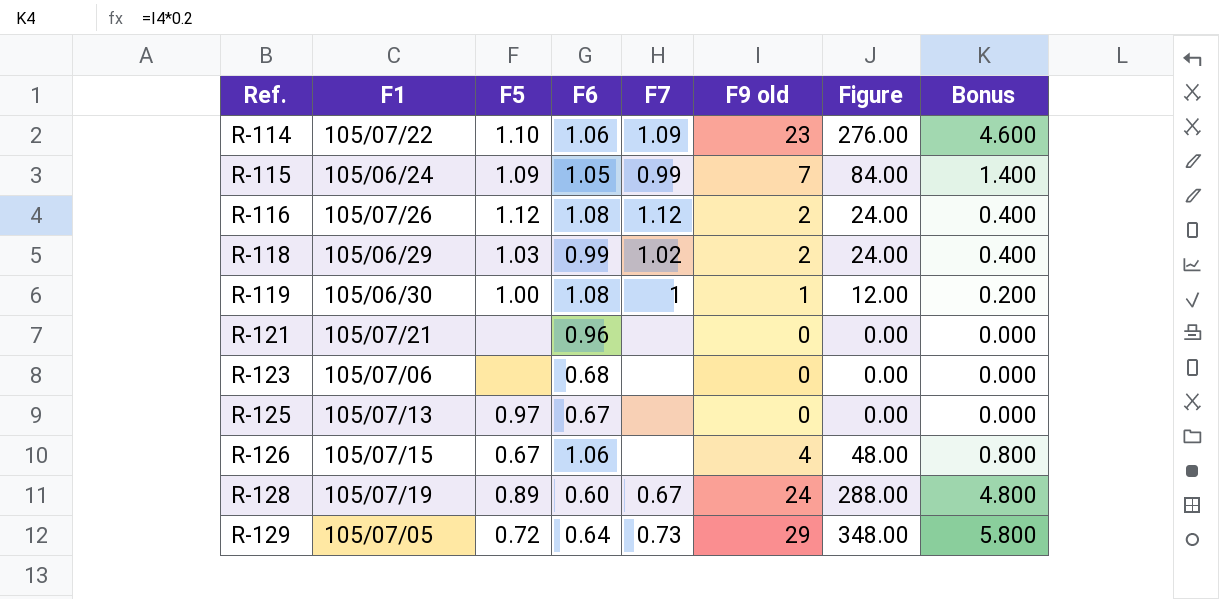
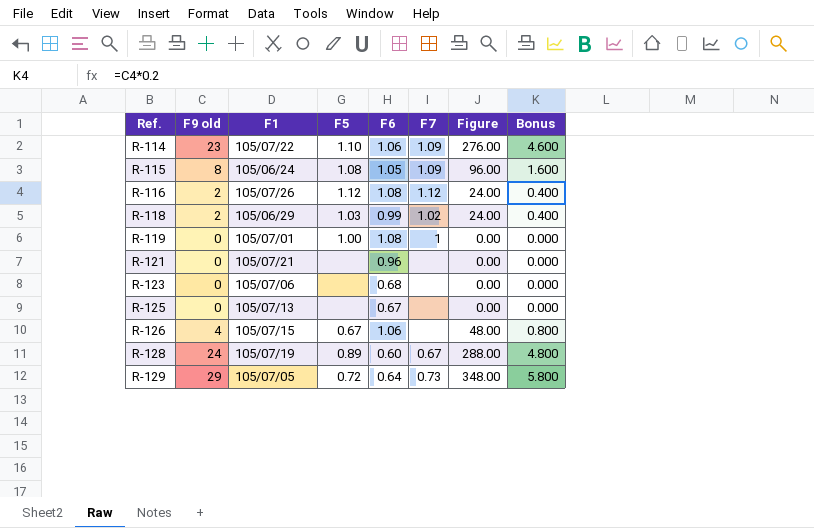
column F9 old | position: 6 -> 2
R-115 | F9 old: 7 -> 8
R-115 | F5: 1.09 -> 1.08
R-115 | F7: 0.99 -> 1.09
R-115 | Figure: 84.00 -> 96.00
R-115 | Bonus: 1.400 -> 1.600
R-119 | F9 old: 1 -> 0
R-119 | F1: 105/06/30 -> 105/07/01
R-119 | Figure: 12.00 -> 0.00
R-119 | Bonus: 0.200 -> 0.000
R-125 | F5: 0.97 -> none

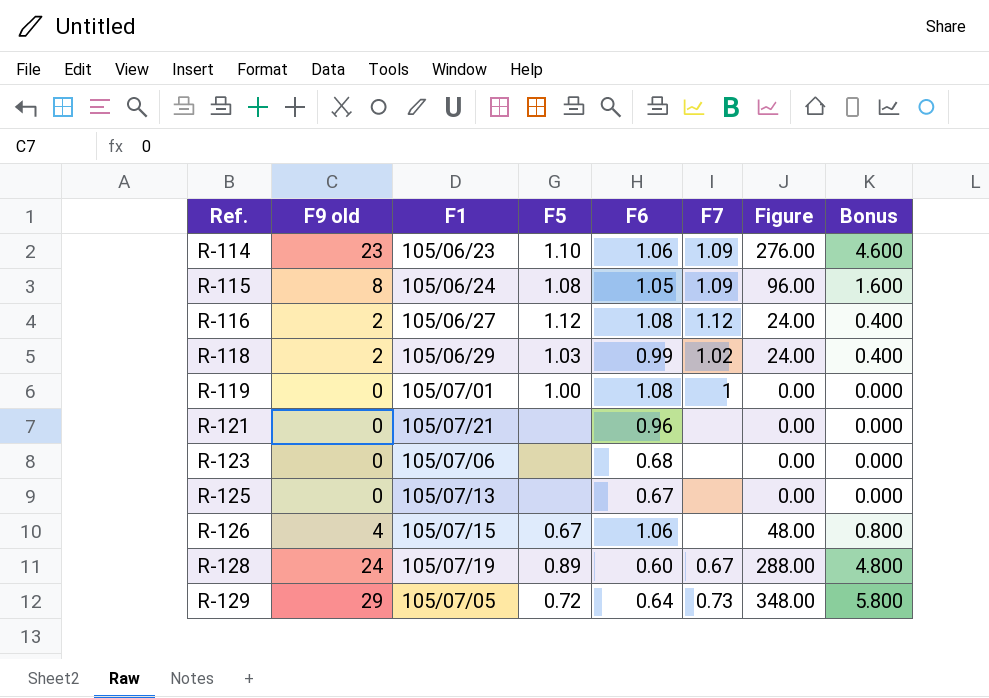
R-114 | F1: 105/07/22 -> 105/06/23
R-116 | F1: 105/07/26 -> 105/06/27

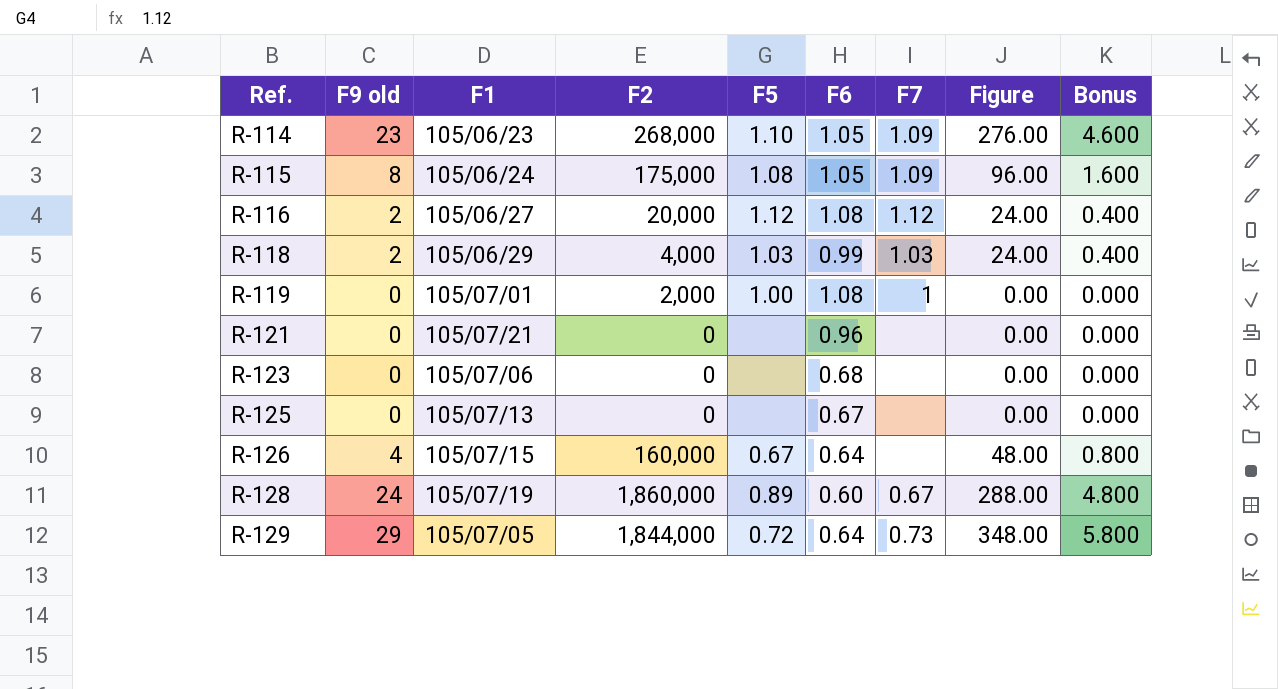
column F2 | position: none -> 4
R-114 | F6: 1.06 -> 1.05
R-118 | F7: 1.02 -> 1.03
R-126 | F6: 1.06 -> 0.64

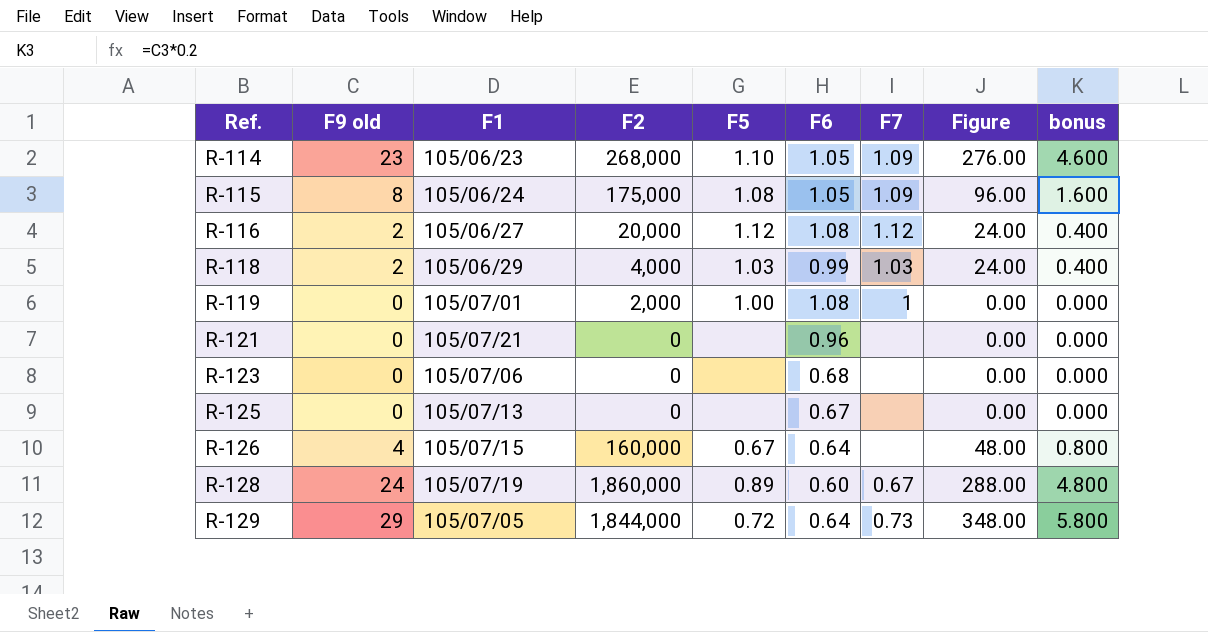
column name: Bonus -> bonus

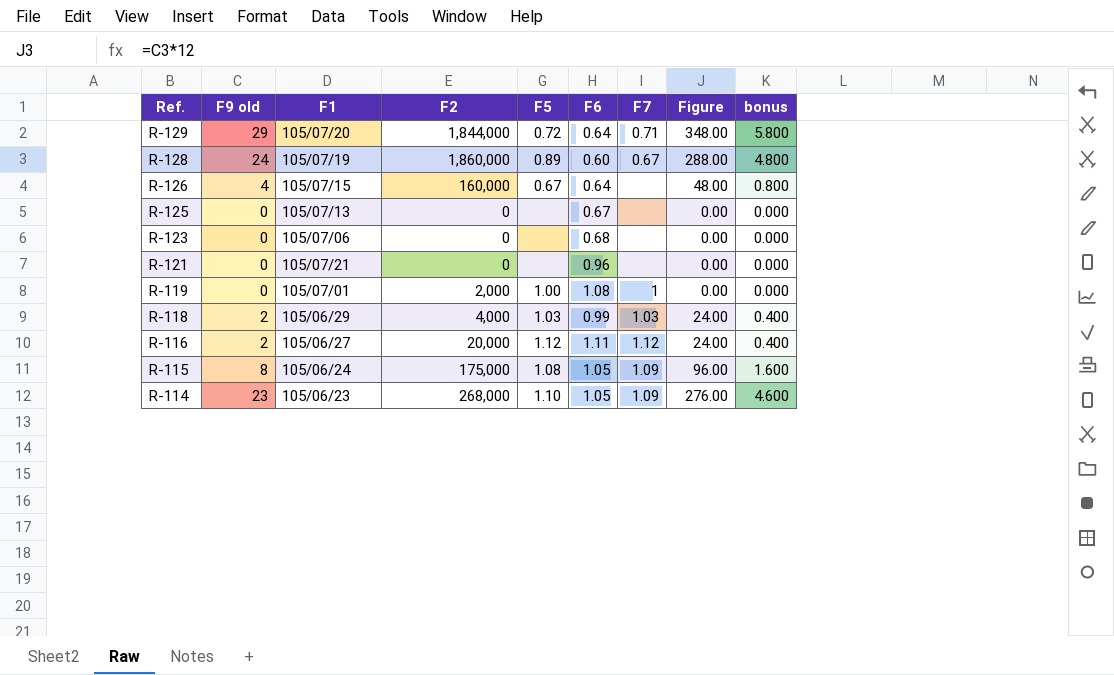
row order: Ref. ascending -> Ref. descending
R-129 | F1: 105/07/05 -> 105/07/20
R-129 | F7: 0.73 -> 0.71
R-116 | F6: 1.08 -> 1.11

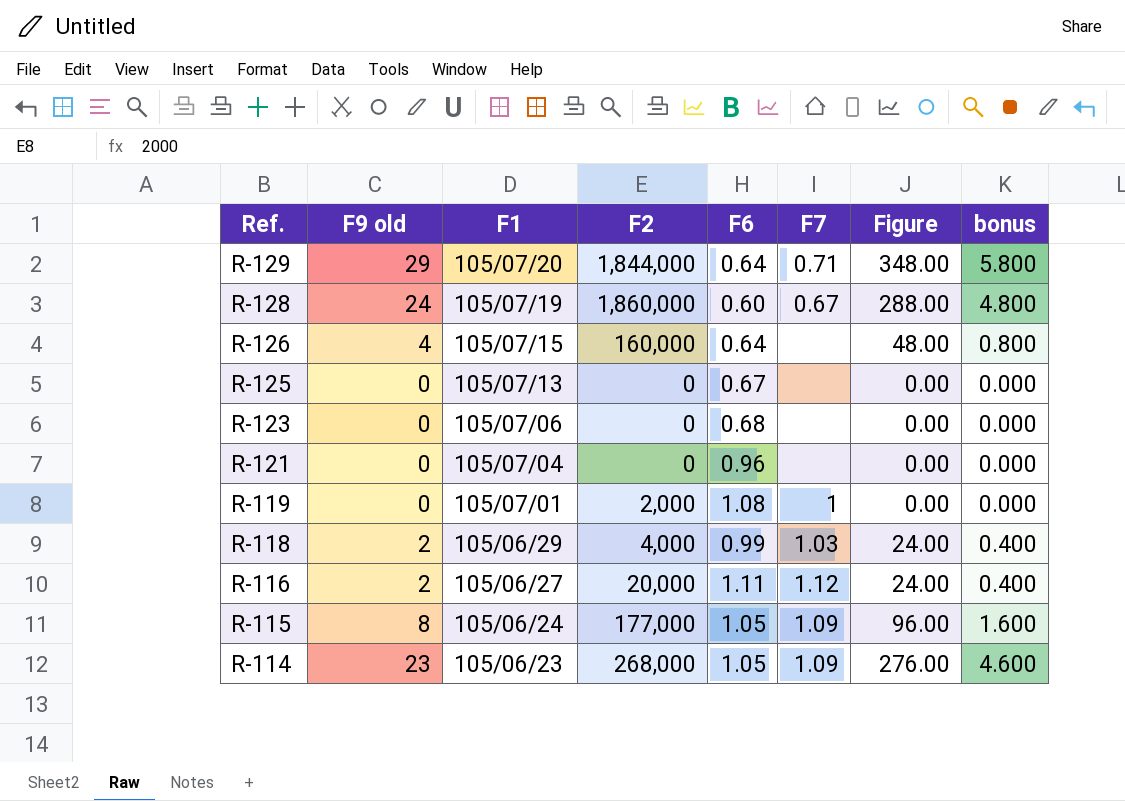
column F5 | position: 5 -> none
R-121 | F1: 105/07/21 -> 105/07/04
R-115 | F2: 175,000 -> 177,000

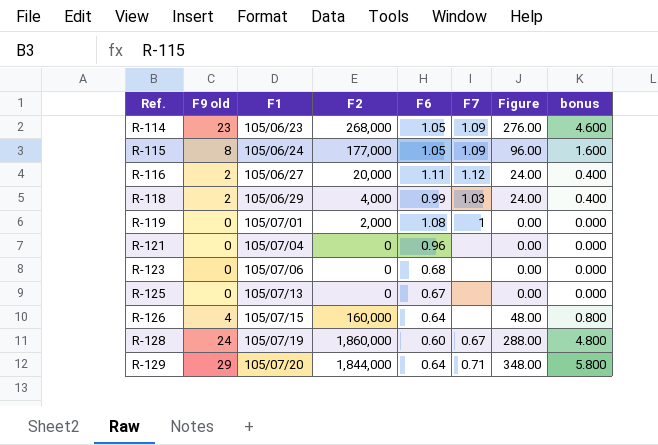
row order: Ref. descending -> Ref. ascending

